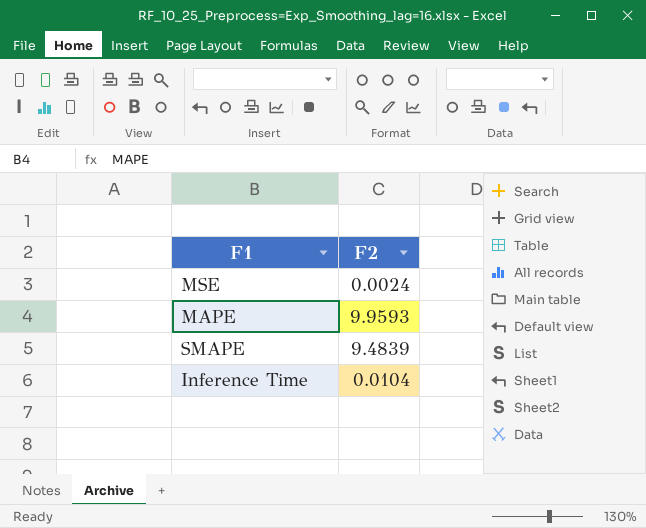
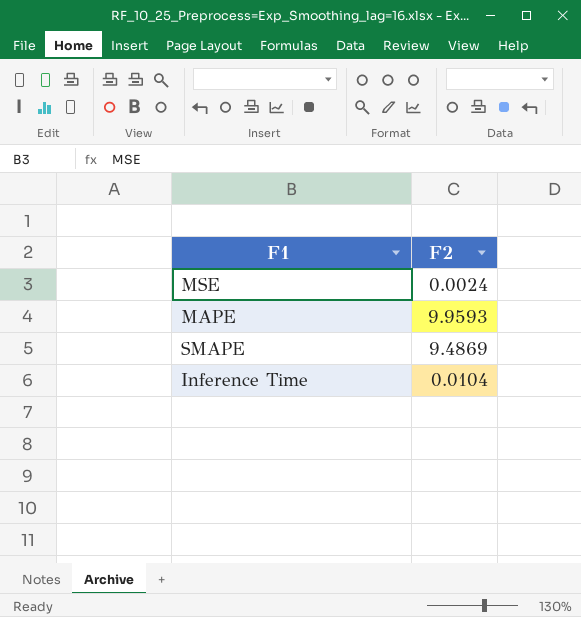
SMAPE | F2: 9.4839 -> 9.4869

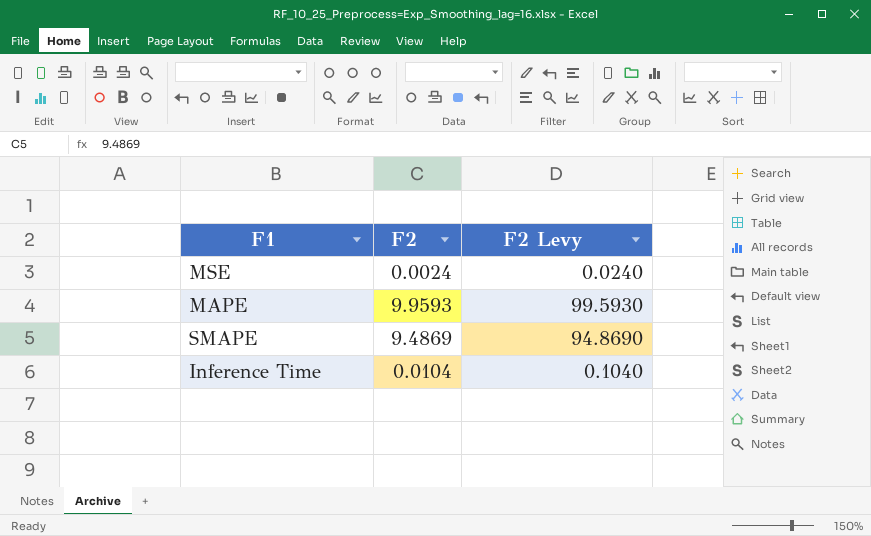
column F2 Levy | formula: none -> [F2] * 10

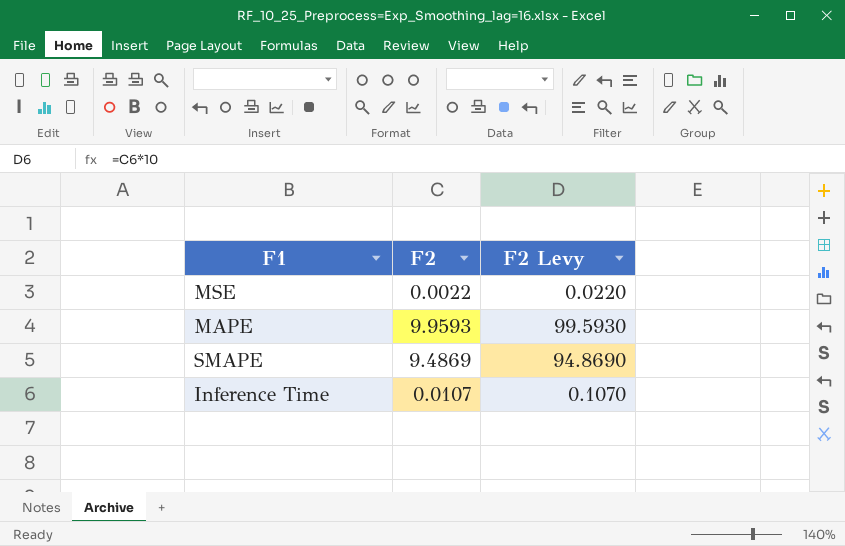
MSE | F2: 0.0024 -> 0.0022
MSE | F2 Levy: 0.0240 -> 0.0220
Inference Time | F2: 0.0104 -> 0.0107
Inference Time | F2 Levy: 0.1040 -> 0.1070

